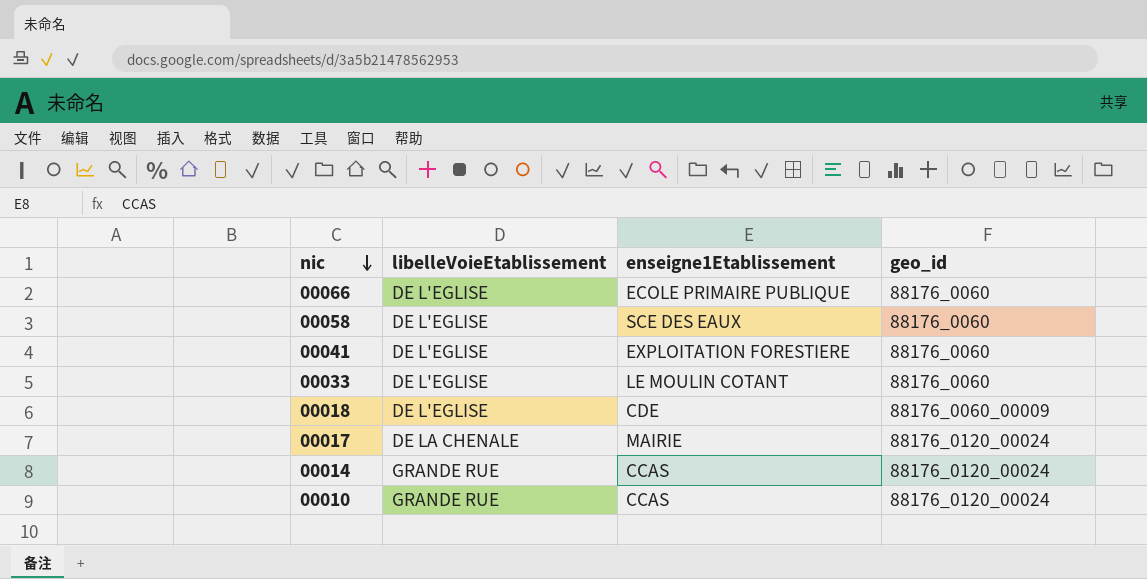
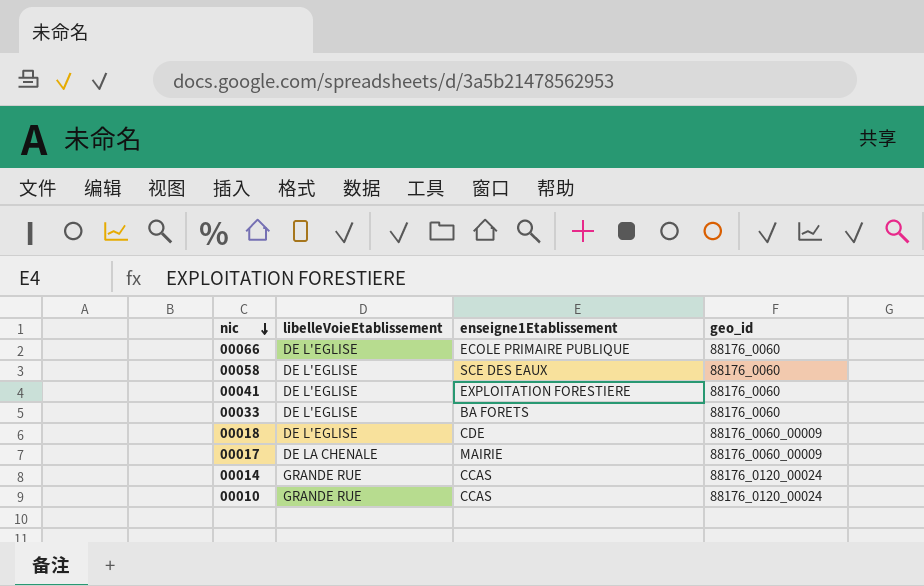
00033 | enseigne1Etablissement: LE MOULIN COTANT -> BA FORETS
00017 | geo_id: 88176_0120_00024 -> 88176_0060_00009

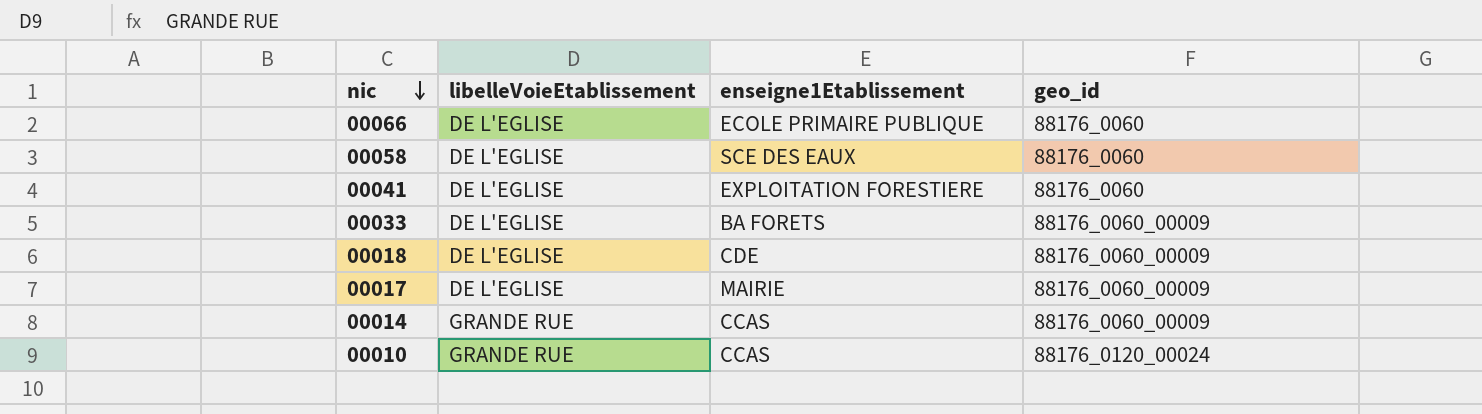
00033 | geo_id: 88176_0060 -> 88176_0060_00009
00017 | libelleVoieEtablissement: DE LA CHENALE -> DE L'EGLISE
00014 | geo_id: 88176_0120_00024 -> 88176_0060_00009

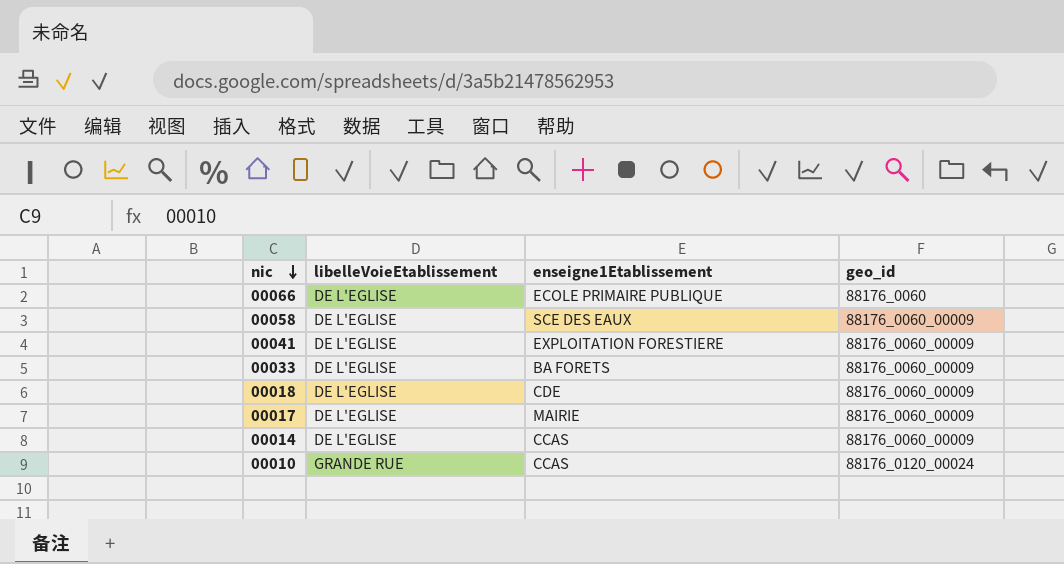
00058 | geo_id: 88176_0060 -> 88176_0060_00009
00041 | geo_id: 88176_0060 -> 88176_0060_00009
00014 | libelleVoieEtablissement: GRANDE RUE -> DE L'EGLISE

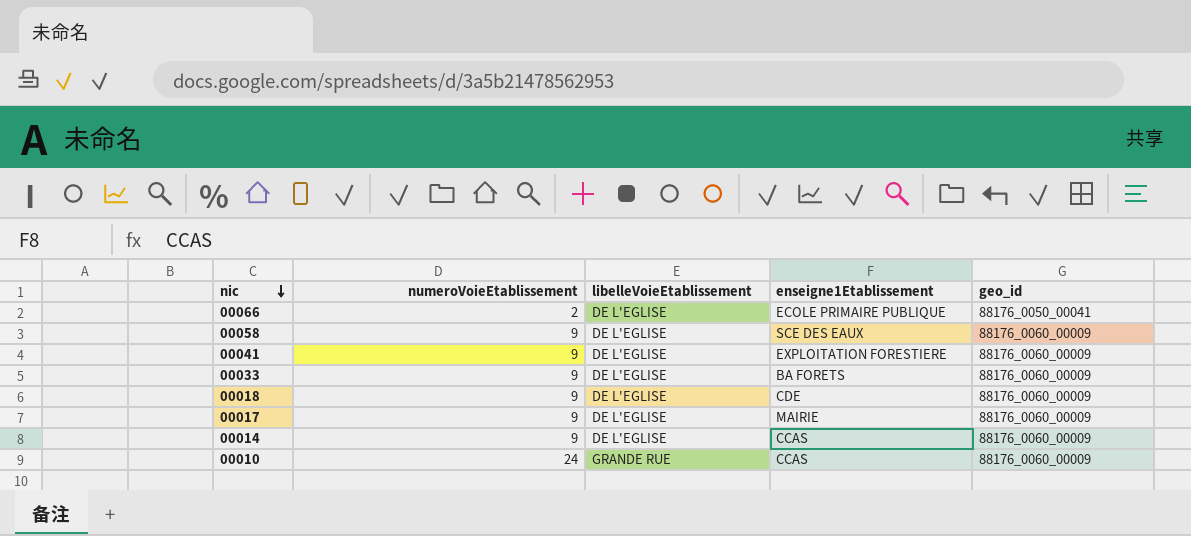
column numeroVoieEtablissement | position: none -> 2
00066 | geo_id: 88176_0060 -> 88176_0050_00041
00010 | geo_id: 88176_0120_00024 -> 88176_0060_00009

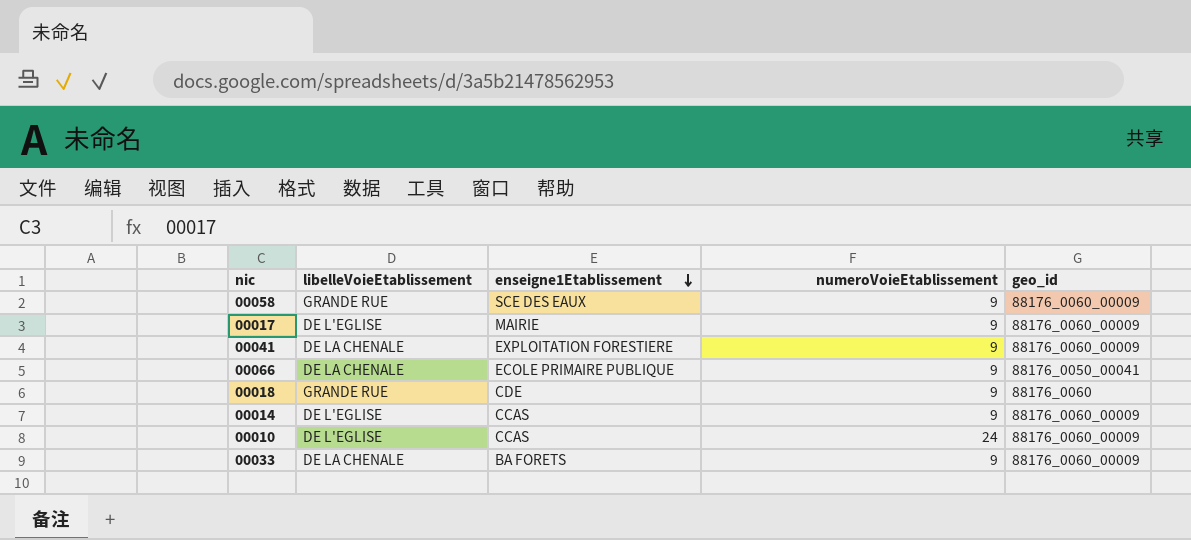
row order: nic descending -> enseigne1Etablissement descending
column numeroVoieEtablissement | position: 2 -> 4
00058 | libelleVoieEtablissement: DE L'EGLISE -> GRANDE RUE
00041 | libelleVoieEtablissement: DE L'EGLISE -> DE LA CHENALE
00066 | libelleVoieEtablissement: DE L'EGLISE -> DE LA CHENALE
00066 | numeroVoieEtablissement: 2 -> 9
00018 | libelleVoieEtablissement: DE L'EGLISE -> GRANDE RUE
00018 | geo_id: 88176_0060_00009 -> 88176_0060
00010 | libelleVoieEtablissement: GRANDE RUE -> DE L'EGLISE
00033 | libelleVoieEtablissement: DE L'EGLISE -> DE LA CHENALE

